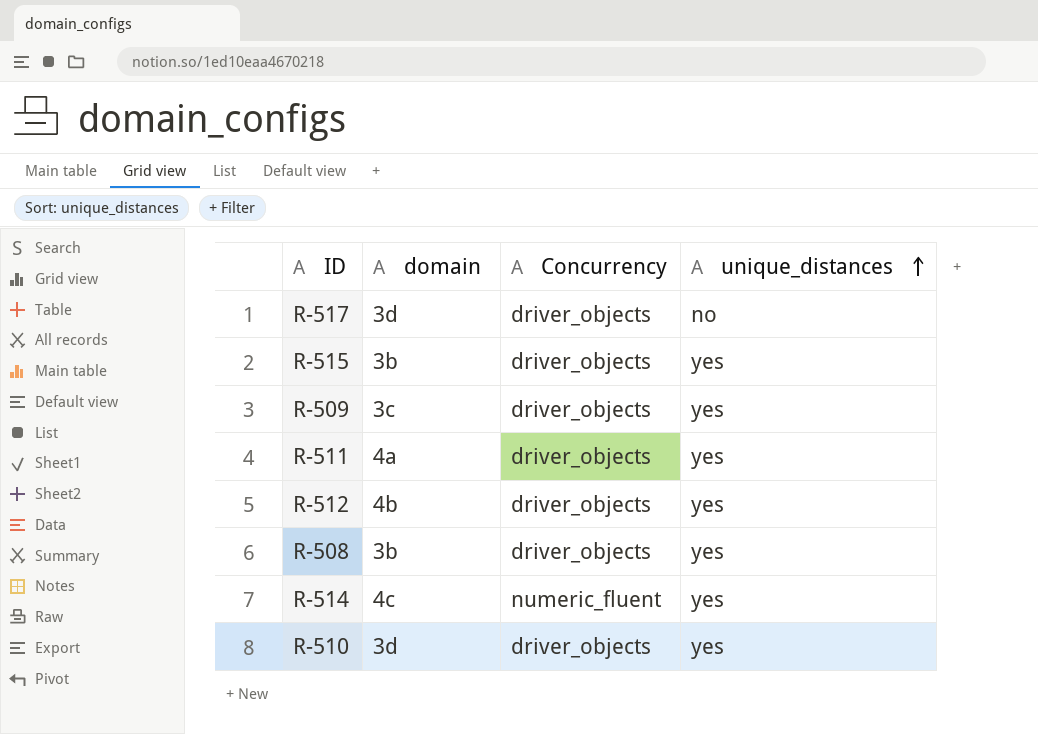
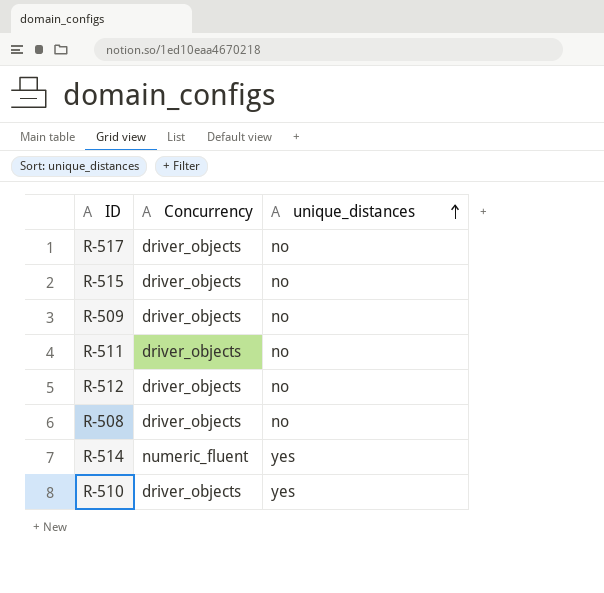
column domain | position: 2 -> none
R-515 | unique_distances: yes -> no
R-509 | unique_distances: yes -> no
R-511 | unique_distances: yes -> no
R-512 | unique_distances: yes -> no
R-508 | unique_distances: yes -> no

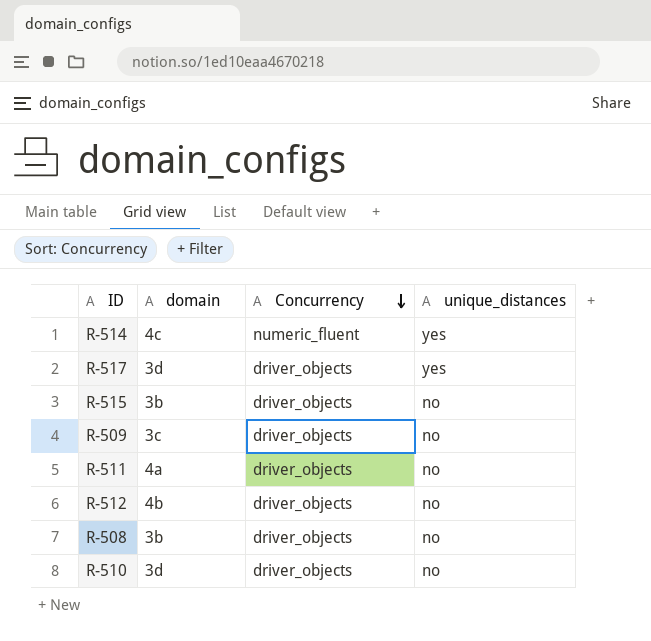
row order: unique_distances ascending -> Concurrency descending
column domain | position: none -> 2
R-517 | unique_distances: no -> yes
R-510 | unique_distances: yes -> no

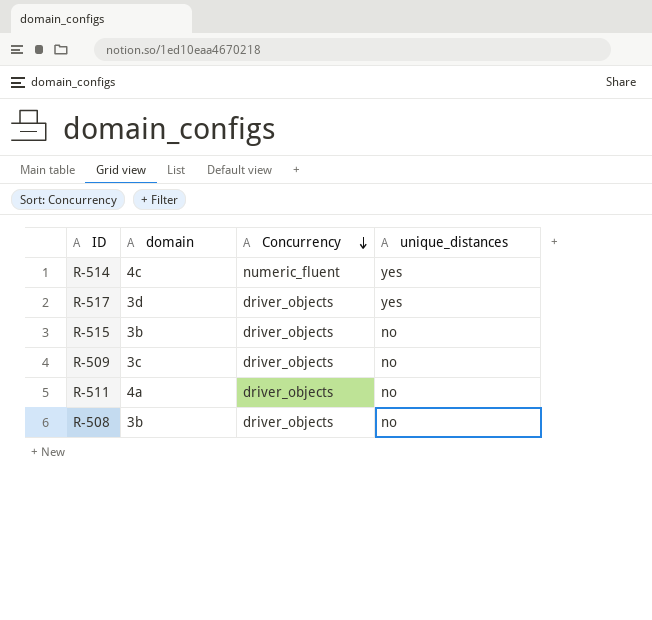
row R-512: 4b | driver_objects | no -> none
row R-510: 3d | driver_objects | no -> none

